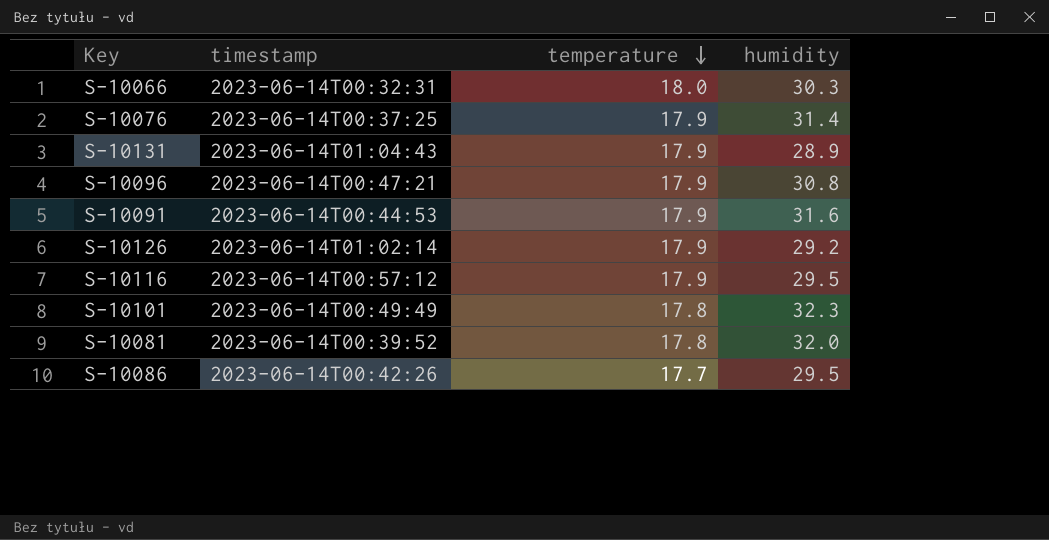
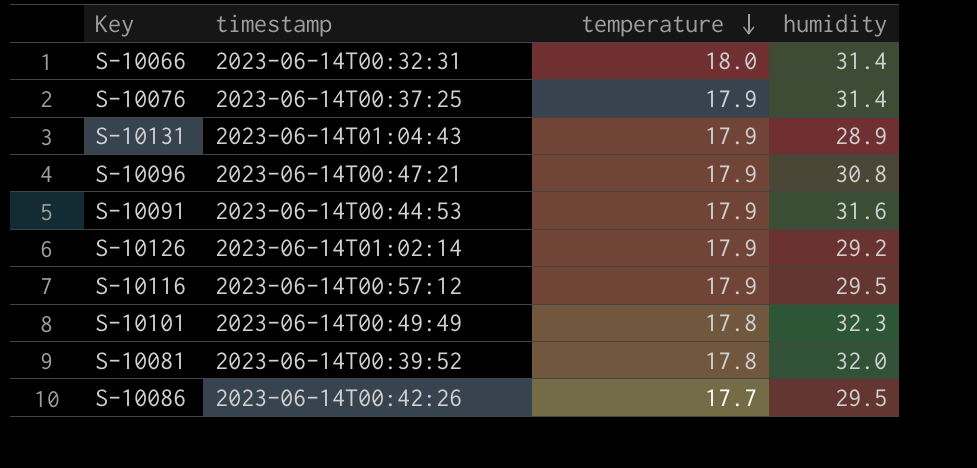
S-10066 | humidity: 30.3 -> 31.4

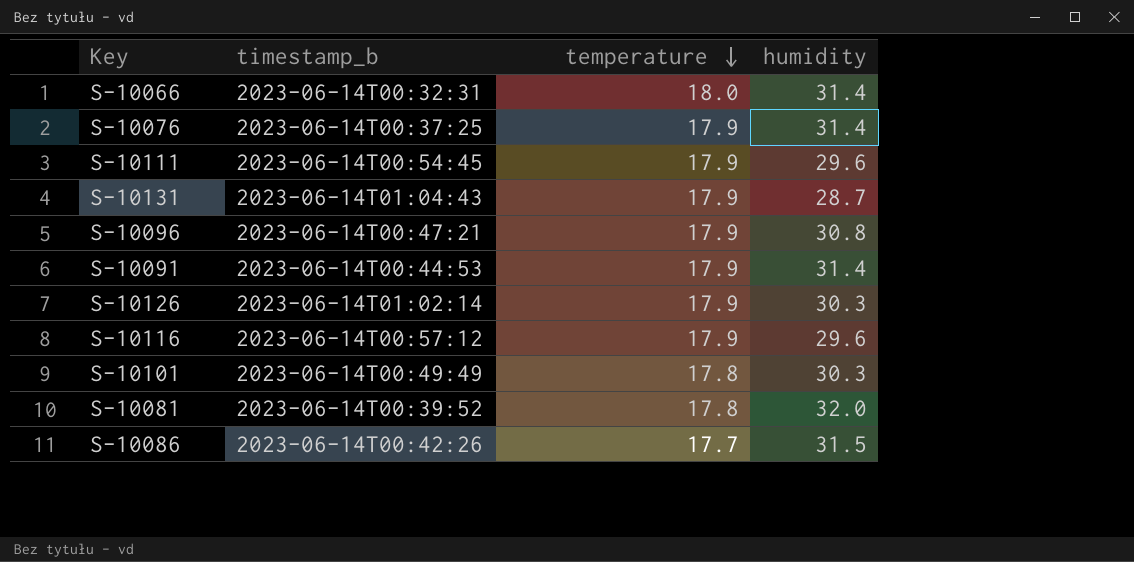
column name: timestamp -> timestamp_b
row S-10111: none -> 2023-06-14T00:54:45 | 17.9 | 29.6
S-10131 | humidity: 28.9 -> 28.7
S-10091 | humidity: 31.6 -> 31.4
S-10126 | humidity: 29.2 -> 30.3
S-10116 | humidity: 29.5 -> 29.6
S-10101 | humidity: 32.3 -> 30.3
S-10086 | humidity: 29.5 -> 31.5

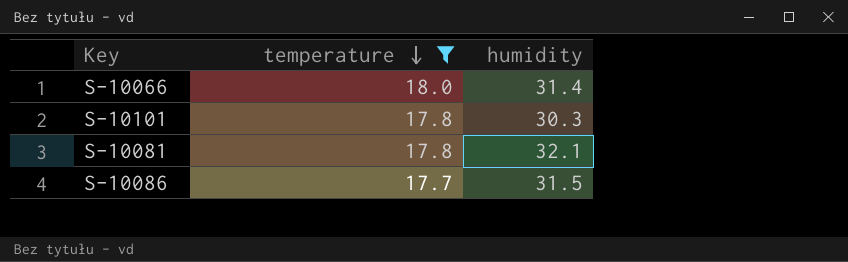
filter: none -> temperature != 17.9
column timestamp_b | position: 2 -> none
S-10081 | humidity: 32.0 -> 32.1

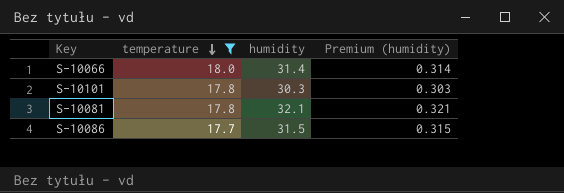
column Premium (humidity) | formula: none -> [humidity] * 0.01

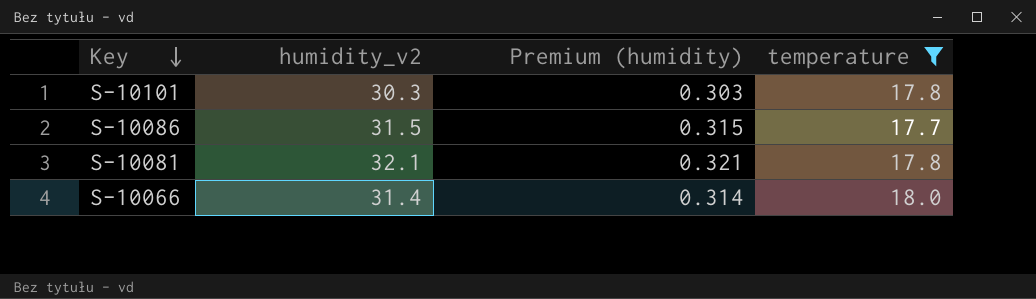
row order: temperature descending -> Key descending
column name: humidity -> humidity_v2
column temperature | position: 2 -> 4

